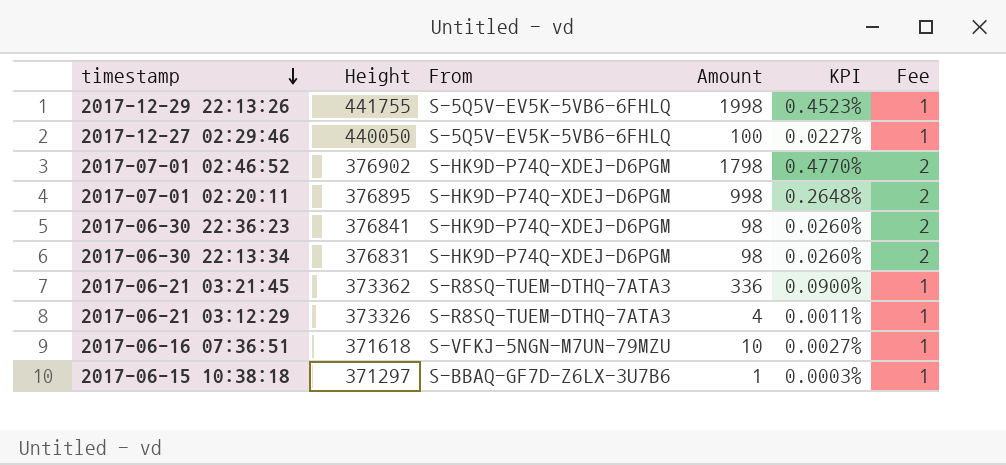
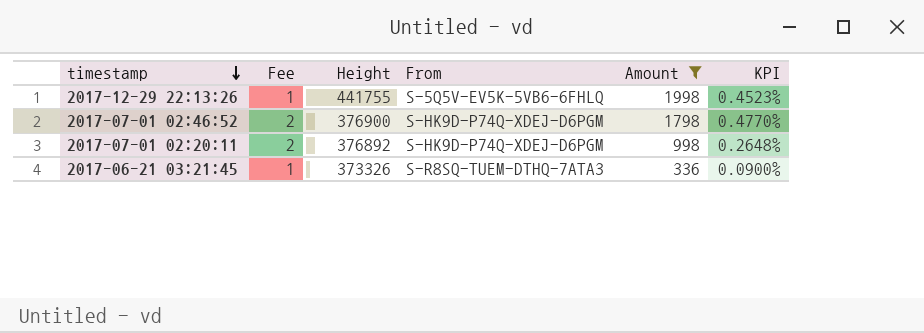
filter: none -> Amount >= 336
column Fee | position: 6 -> 2
2017-07-01 02:46:52 | Height: 376902 -> 376900
2017-07-01 02:20:11 | Height: 376895 -> 376892
2017-06-21 03:21:45 | Height: 373362 -> 373326

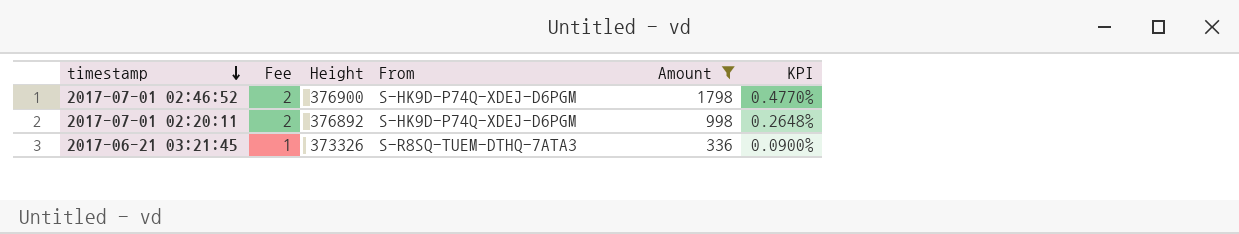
row 2017-12-29 22:13:26: 1 | 441755 | S-5Q5V-EV5K-5VB6-6FHLQ | 1998 | 0.4523% -> none

